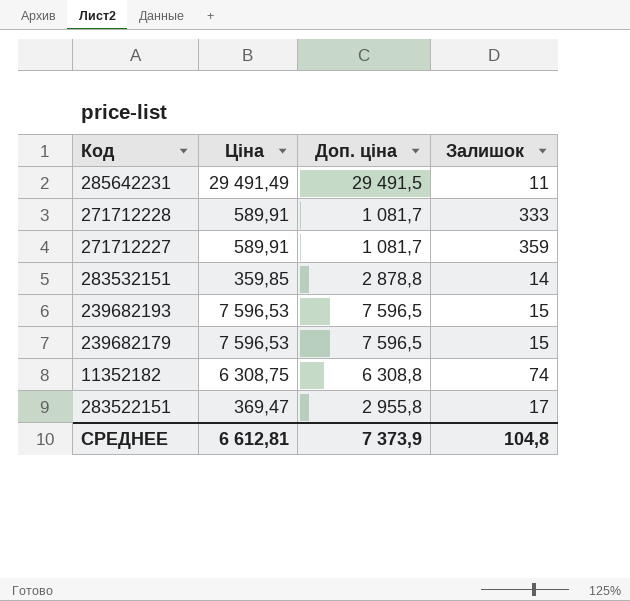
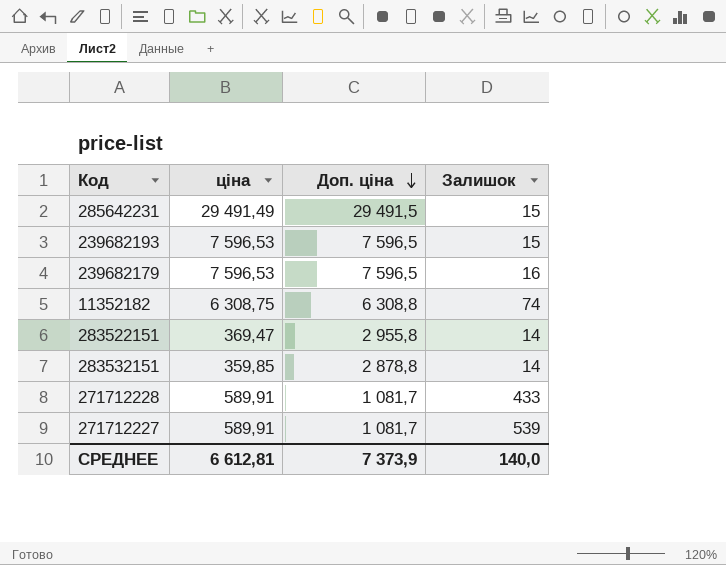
row order: none -> Доп. ціна descending
column name: Ціна -> ціна
285642231 | Залишок: 11 -> 15
239682179 | Залишок: 15 -> 16
283522151 | Залишок: 17 -> 14
271712228 | Залишок: 333 -> 433
271712227 | Залишок: 359 -> 539
СРЕДНЕЕ | Залишок: 104,8 -> 140,0

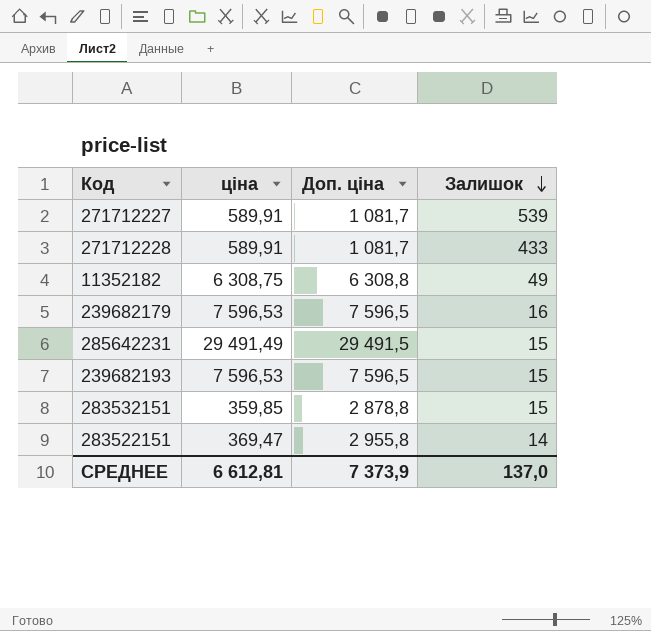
row order: Доп. ціна descending -> Залишок descending
11352182 | Залишок: 74 -> 49
283532151 | Залишок: 14 -> 15
СРЕДНЕЕ | Залишок: 140,0 -> 137,0

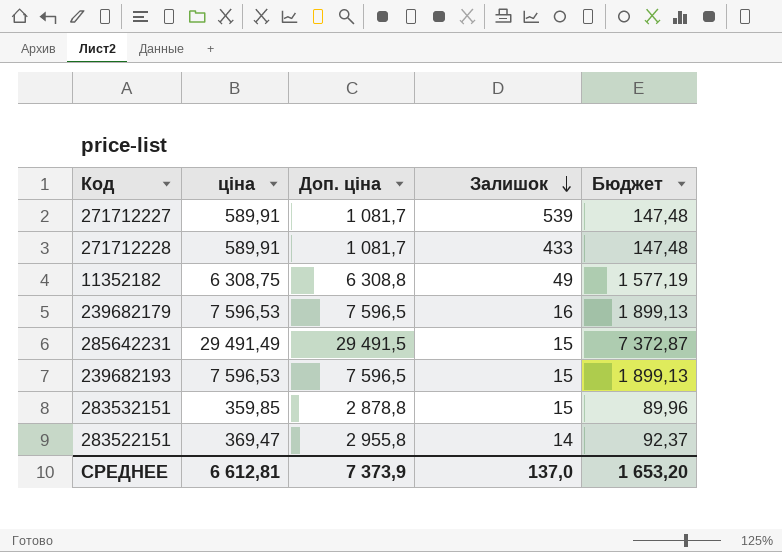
column Бюджет | formula: none -> [ціна] * 0,25

